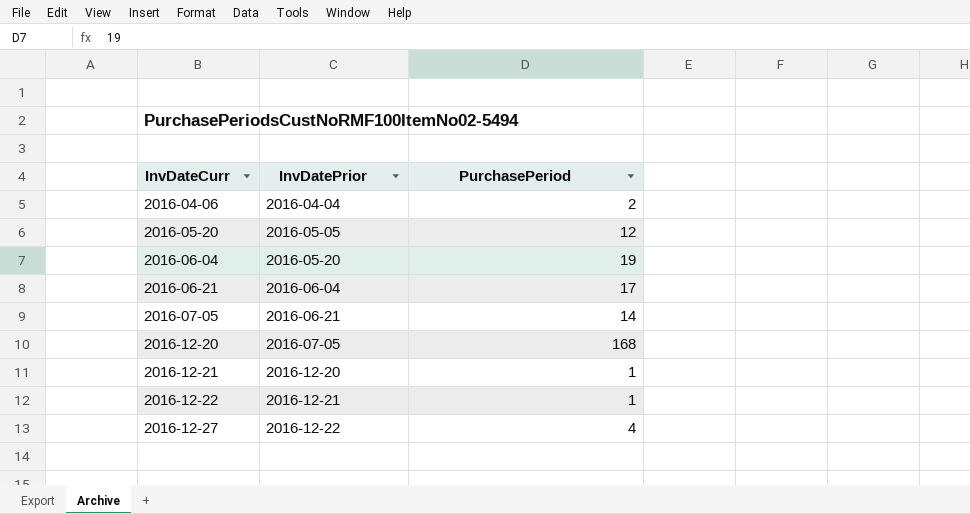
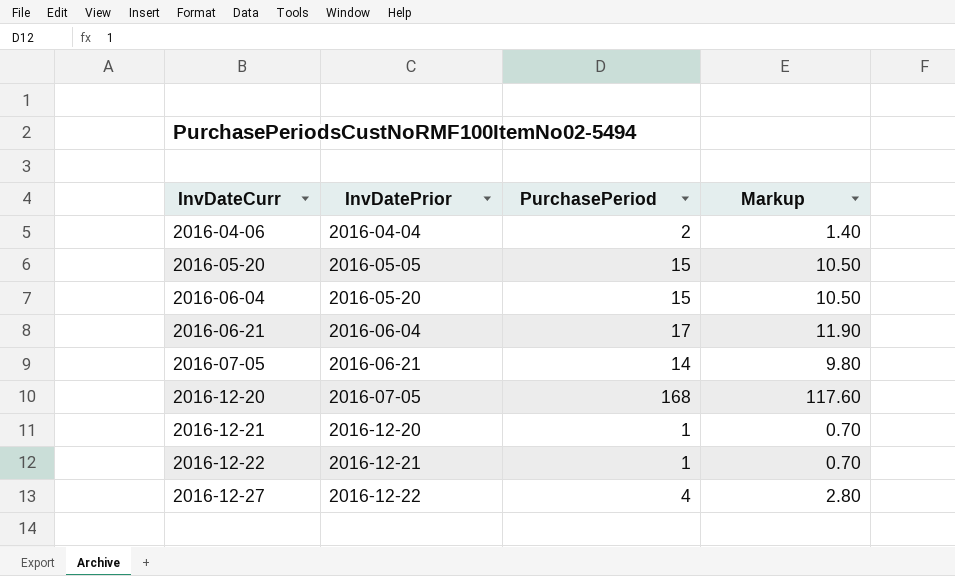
column Markup | formula: none -> [PurchasePeriod] * 0.7
2016-05-20 | PurchasePeriod: 12 -> 15
2016-06-04 | PurchasePeriod: 19 -> 15

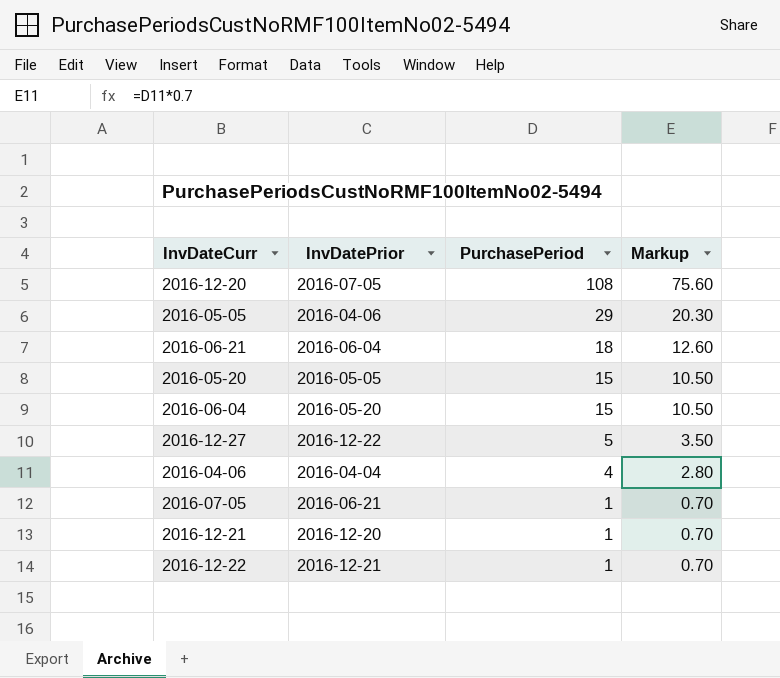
row order: InvDateCurr ascending -> PurchasePeriod descending
2016-12-20 | PurchasePeriod: 168 -> 108
2016-12-20 | Markup: 117.60 -> 75.60
row 2016-05-05: none -> 2016-04-06 | 29 | 20.30
2016-06-21 | PurchasePeriod: 17 -> 18
2016-06-21 | Markup: 11.90 -> 12.60
2016-12-27 | PurchasePeriod: 4 -> 5
2016-12-27 | Markup: 2.80 -> 3.50
2016-04-06 | PurchasePeriod: 2 -> 4
2016-04-06 | Markup: 1.40 -> 2.80
2016-07-05 | PurchasePeriod: 14 -> 1
2016-07-05 | Markup: 9.80 -> 0.70

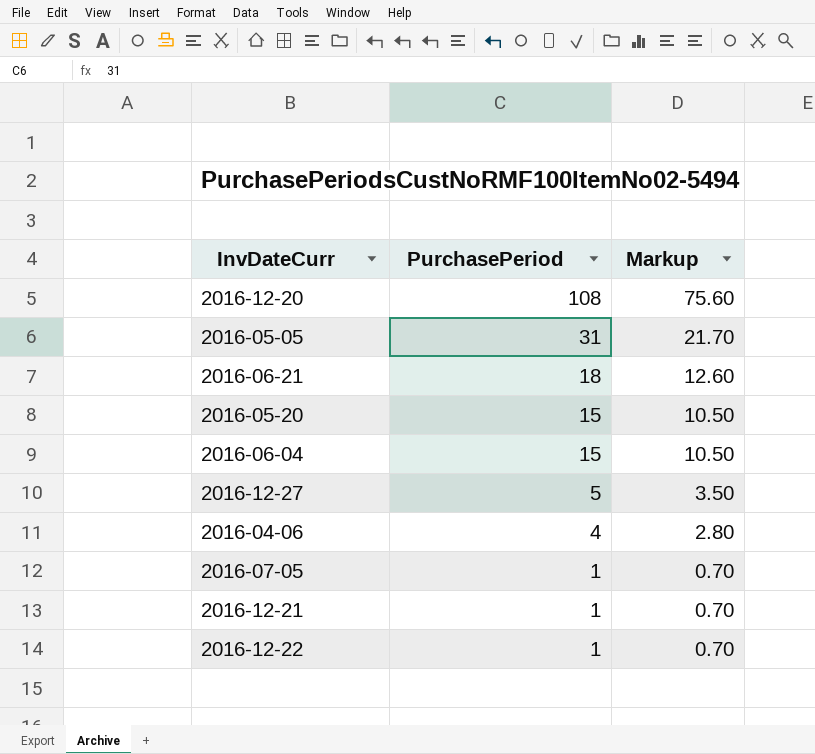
column InvDatePrior | position: 2 -> none
2016-05-05 | PurchasePeriod: 29 -> 31
2016-05-05 | Markup: 20.30 -> 21.70

